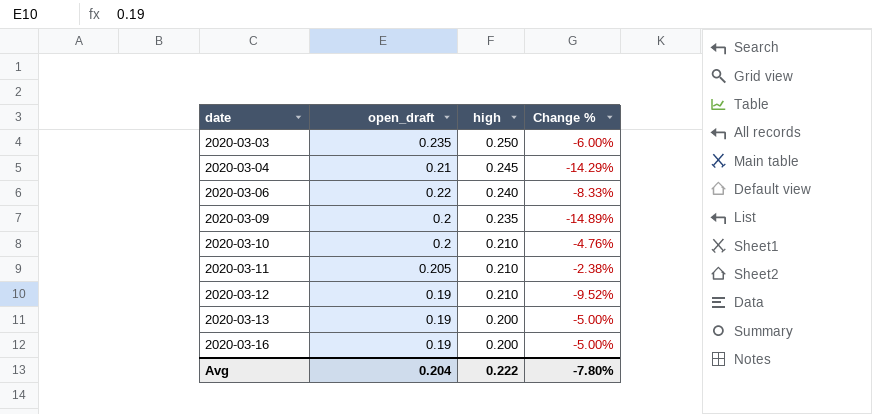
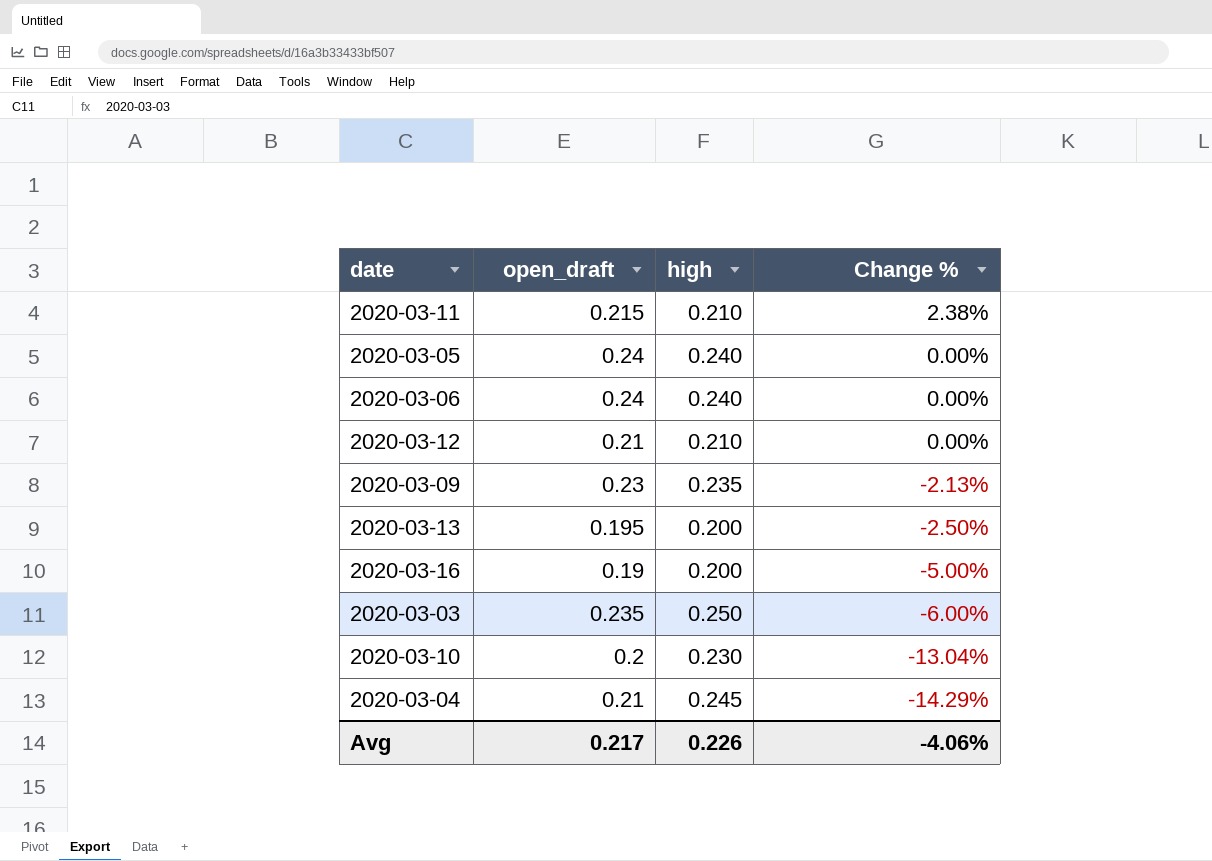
row order: date ascending -> Change % descending
2020-03-11 | open_draft: 0.205 -> 0.215
2020-03-11 | Change %: -2.38% -> 2.38%
row 2020-03-05: none -> 0.24 | 0.240 | 0.00%
2020-03-06 | open_draft: 0.22 -> 0.24
2020-03-06 | Change %: -8.33% -> 0.00%
2020-03-12 | open_draft: 0.19 -> 0.21
2020-03-12 | Change %: -9.52% -> 0.00%
2020-03-09 | open_draft: 0.2 -> 0.23
2020-03-09 | Change %: -14.89% -> -2.13%
2020-03-13 | open_draft: 0.19 -> 0.195
2020-03-13 | Change %: -5.00% -> -2.50%
2020-03-10 | high: 0.210 -> 0.230
2020-03-10 | Change %: -4.76% -> -13.04%
Avg | open_draft: 0.204 -> 0.217
Avg | high: 0.222 -> 0.226
Avg | Change %: -7.80% -> -4.06%

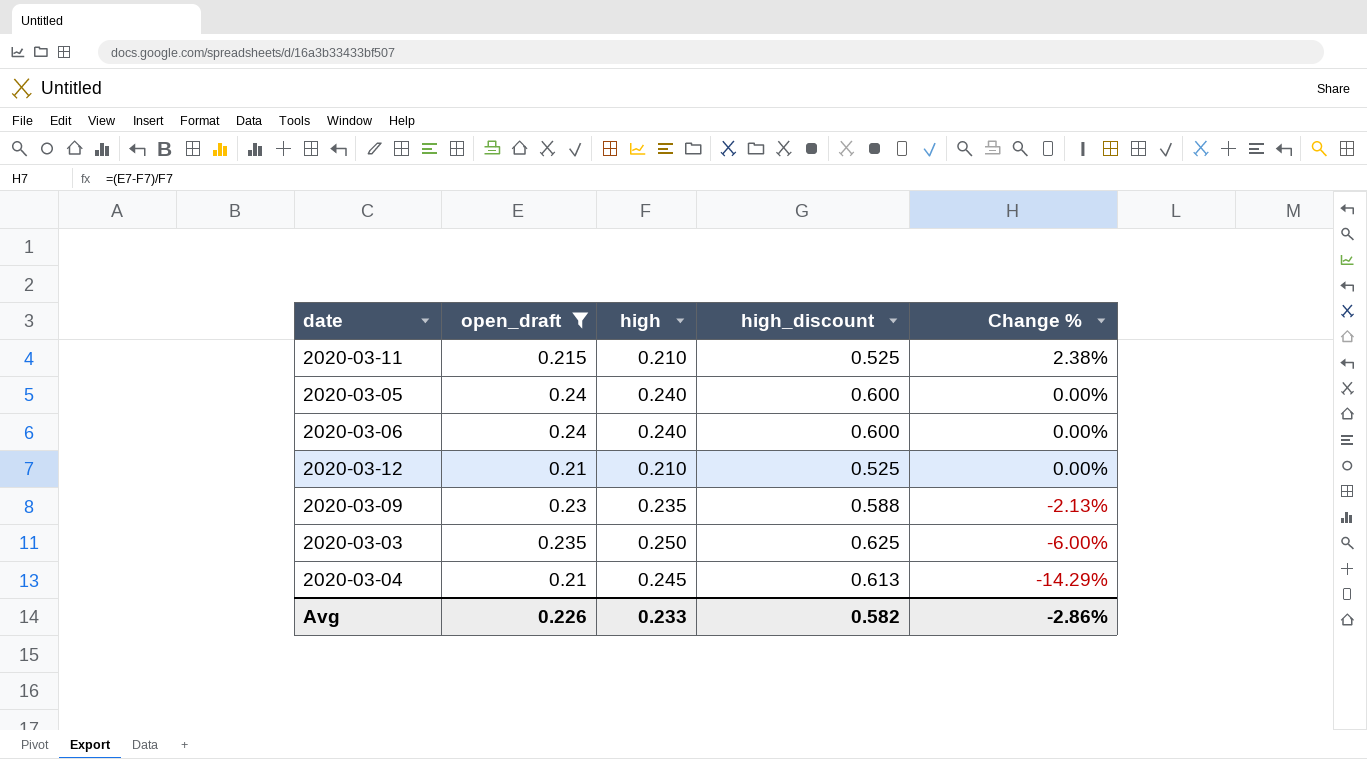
filter: none -> open_draft >= 0.21
column high_discount | formula: none -> [high] * 2.5
Avg | open_draft: 0.217 -> 0.226
Avg | high: 0.226 -> 0.233
Avg | Change %: -4.06% -> -2.86%

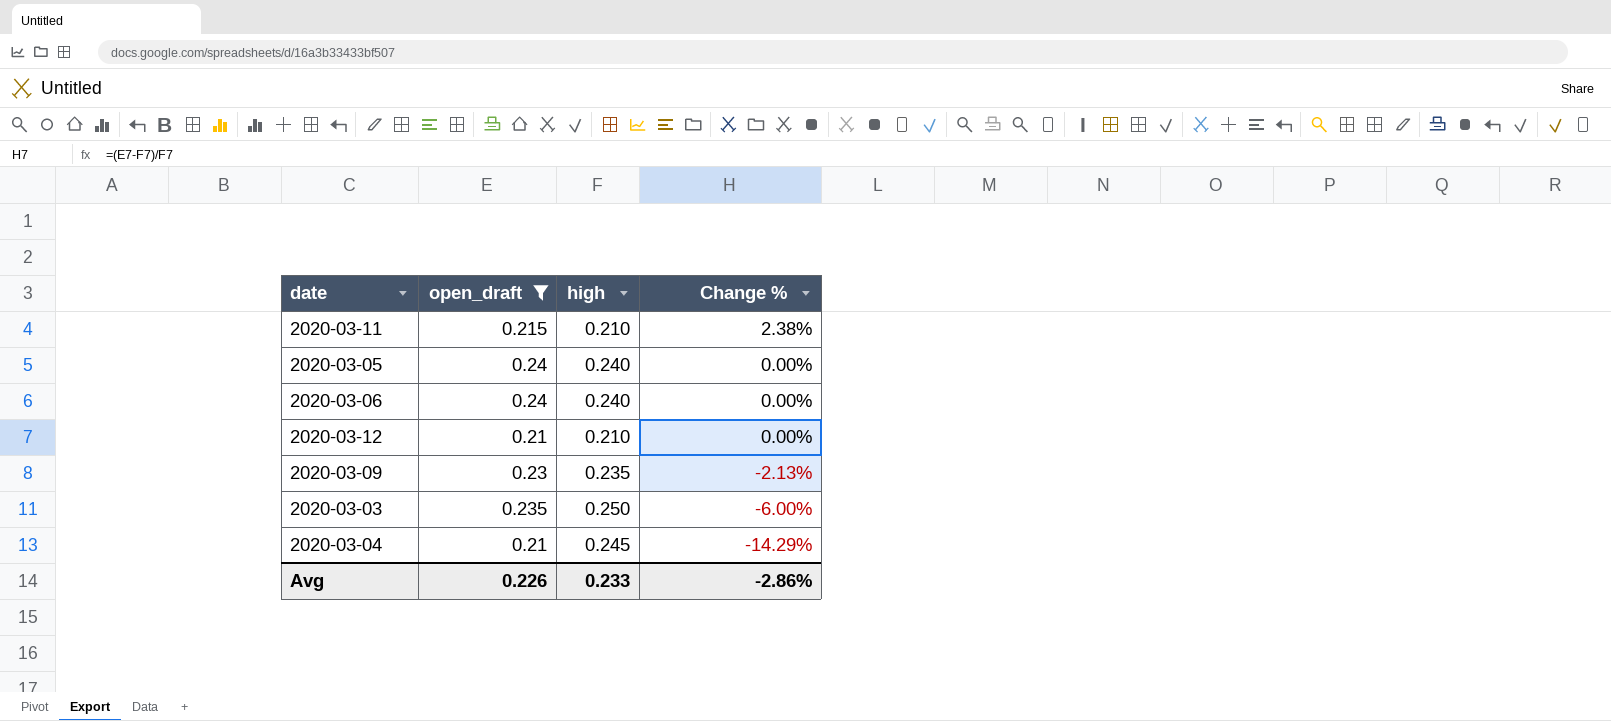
column high_discount | formula: [high] * 2.5 -> none

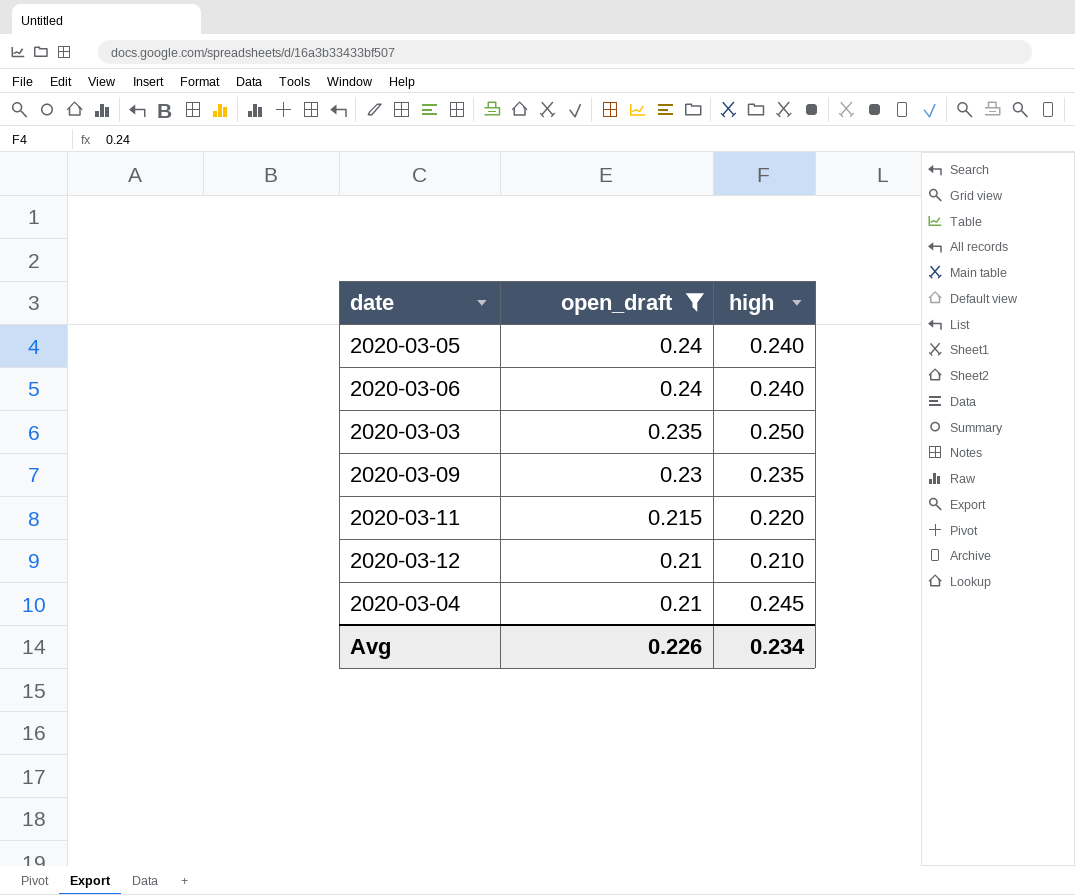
row order: Change % descending -> open_draft descending
column Change % | formula: ([open_draft] - [high]) / [high] -> none
2020-03-11 | high: 0.210 -> 0.220
Avg | high: 0.233 -> 0.234

